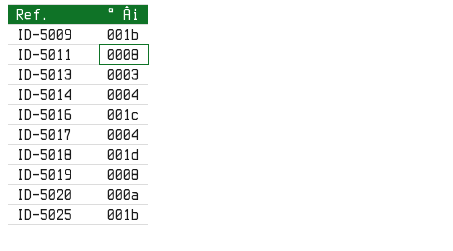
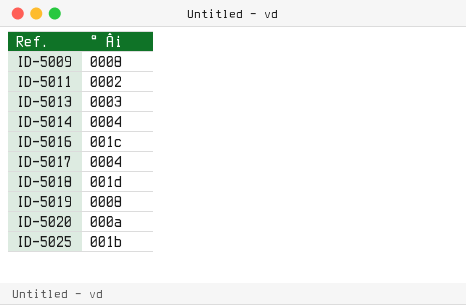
ID-5009 | ° Âi: 001b -> 0008
ID-5011 | ° Âi: 0008 -> 0002

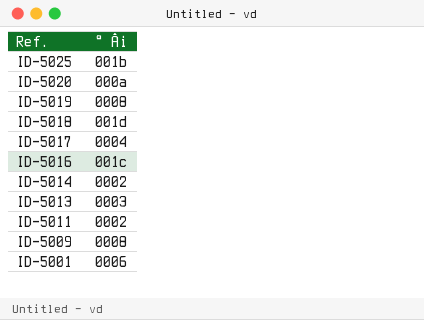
row order: Ref. ascending -> Ref. descending
ID-5014 | ° Âi: 0004 -> 0002
row ID-5001: none -> 0006

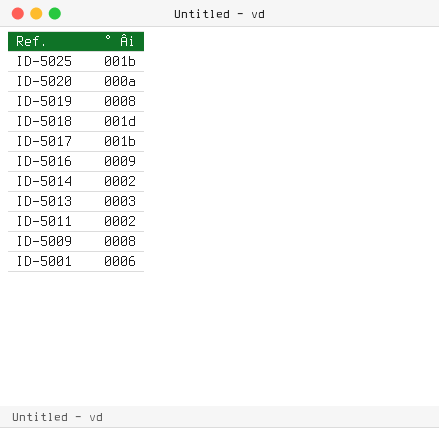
ID-5017 | ° Âi: 0004 -> 001b
ID-5016 | ° Âi: 001c -> 0009

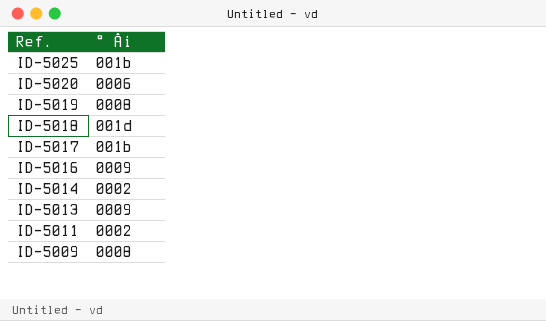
row ID-5001: 0006 -> none
ID-5020 | ° Âi: 000a -> 0006
ID-5013 | ° Âi: 0003 -> 0009

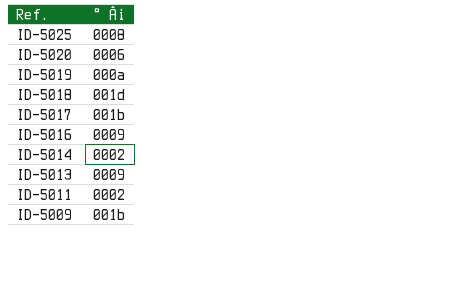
ID-5025 | ° Âi: 001b -> 0008
ID-5019 | ° Âi: 0008 -> 000a
ID-5009 | ° Âi: 0008 -> 001b

